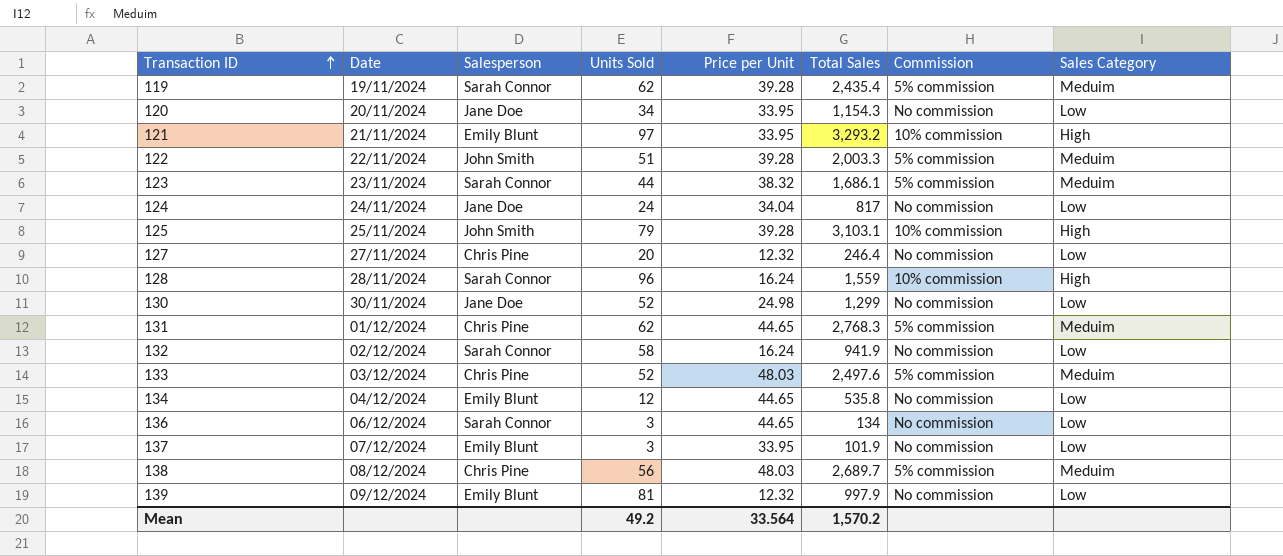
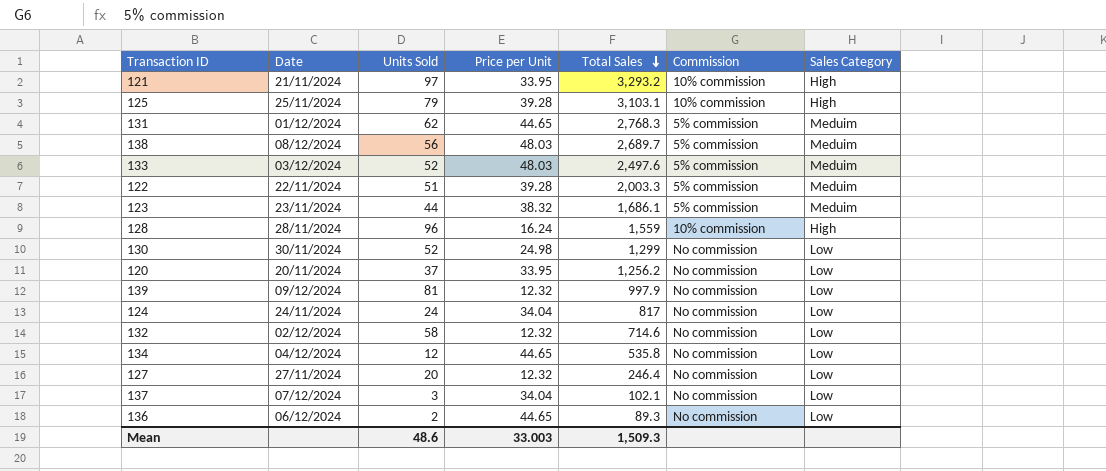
row order: Transaction ID ascending -> Total Sales descending
column Salesperson | position: 3 -> none
row 119: 19/11/2024 | Sarah Connor | 62 | 39.28 | 2,435.4 | 5% commission | Meduim -> none
120 | Units Sold: 34 -> 37
120 | Total Sales: 1,154.3 -> 1,256.2
132 | Price per Unit: 16.24 -> 12.32
132 | Total Sales: 941.9 -> 714.6
137 | Price per Unit: 33.95 -> 34.04
137 | Total Sales: 101.9 -> 102.1
136 | Units Sold: 3 -> 2
136 | Total Sales: 134 -> 89.3
Mean | Units Sold: 49.2 -> 48.6
Mean | Price per Unit: 33.564 -> 33.003
Mean | Total Sales: 1,570.2 -> 1,509.3

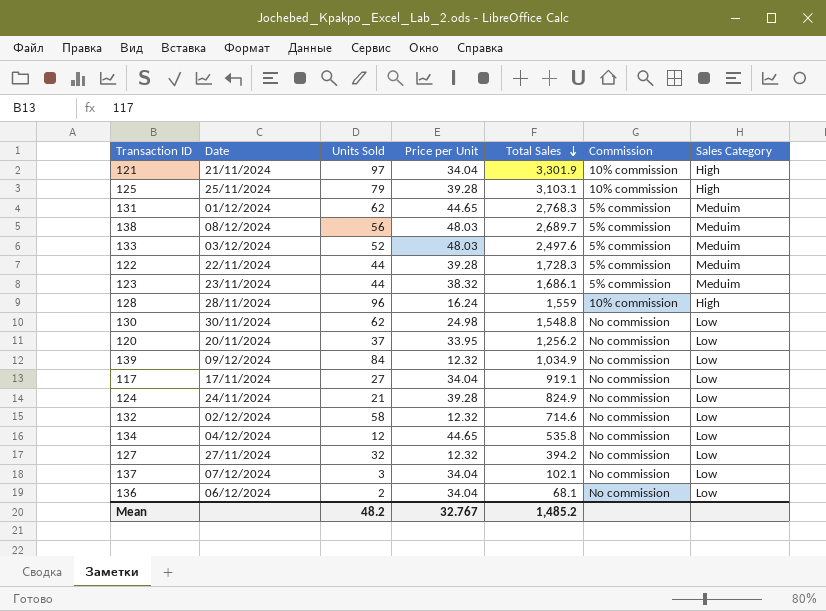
121 | Price per Unit: 33.95 -> 34.04
121 | Total Sales: 3,293.2 -> 3,301.9
122 | Units Sold: 51 -> 44
122 | Total Sales: 2,003.3 -> 1,728.3
130 | Units Sold: 52 -> 62
130 | Total Sales: 1,299 -> 1,548.8
139 | Units Sold: 81 -> 84
139 | Total Sales: 997.9 -> 1,034.9
row 117: none -> 17/11/2024 | 27 | 34.04 | 919.1 | No commission | Low
124 | Units Sold: 24 -> 21
124 | Price per Unit: 34.04 -> 39.28
124 | Total Sales: 817 -> 824.9
127 | Units Sold: 20 -> 32
127 | Total Sales: 246.4 -> 394.2
136 | Price per Unit: 44.65 -> 34.04
136 | Total Sales: 89.3 -> 68.1
Mean | Units Sold: 48.6 -> 48.2
Mean | Price per Unit: 33.003 -> 32.767
Mean | Total Sales: 1,509.3 -> 1,485.2

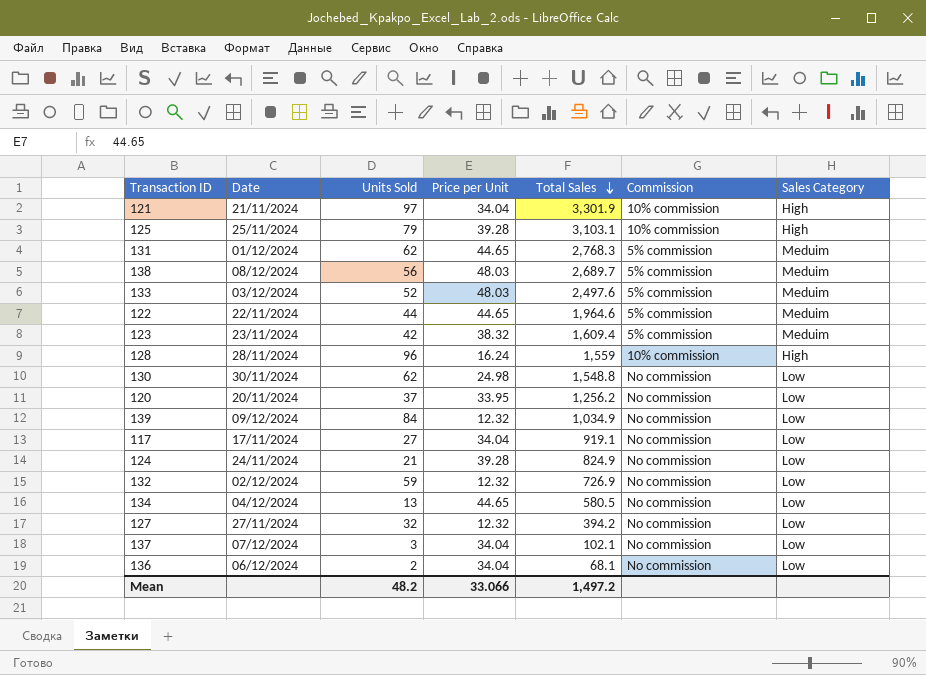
122 | Price per Unit: 39.28 -> 44.65
122 | Total Sales: 1,728.3 -> 1,964.6
123 | Units Sold: 44 -> 42
123 | Total Sales: 1,686.1 -> 1,609.4
132 | Units Sold: 58 -> 59
132 | Total Sales: 714.6 -> 726.9
134 | Units Sold: 12 -> 13
134 | Total Sales: 535.8 -> 580.5
Mean | Price per Unit: 32.767 -> 33.066
Mean | Total Sales: 1,485.2 -> 1,497.2

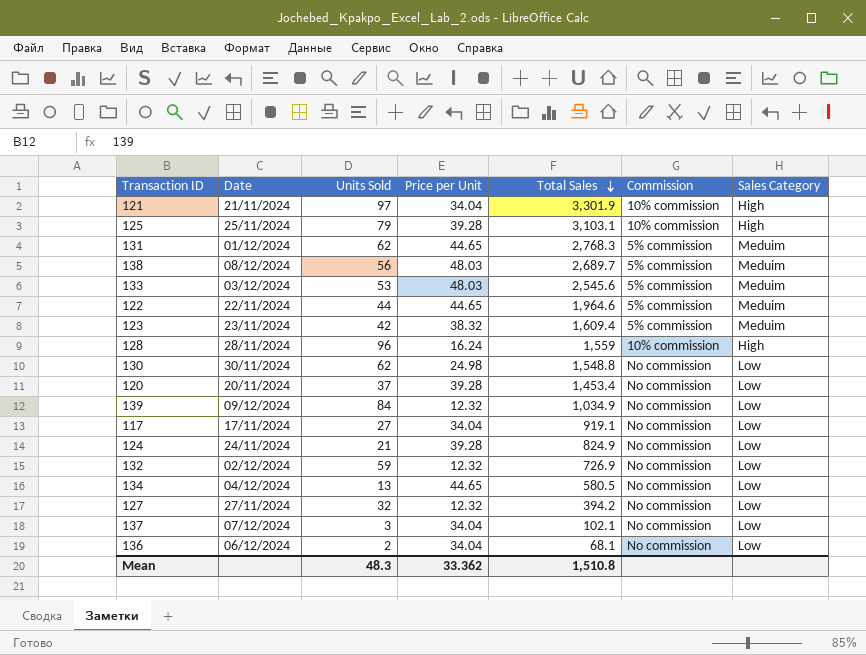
133 | Units Sold: 52 -> 53
133 | Total Sales: 2,497.6 -> 2,545.6
120 | Price per Unit: 33.95 -> 39.28
120 | Total Sales: 1,256.2 -> 1,453.4
Mean | Units Sold: 48.2 -> 48.3
Mean | Price per Unit: 33.066 -> 33.362
Mean | Total Sales: 1,497.2 -> 1,510.8

